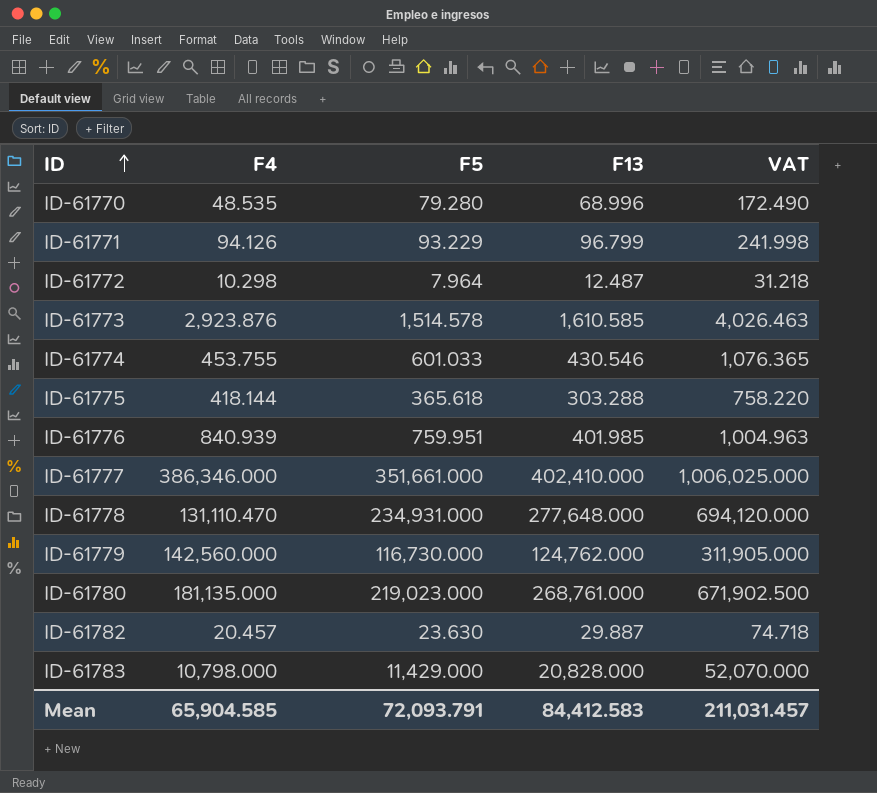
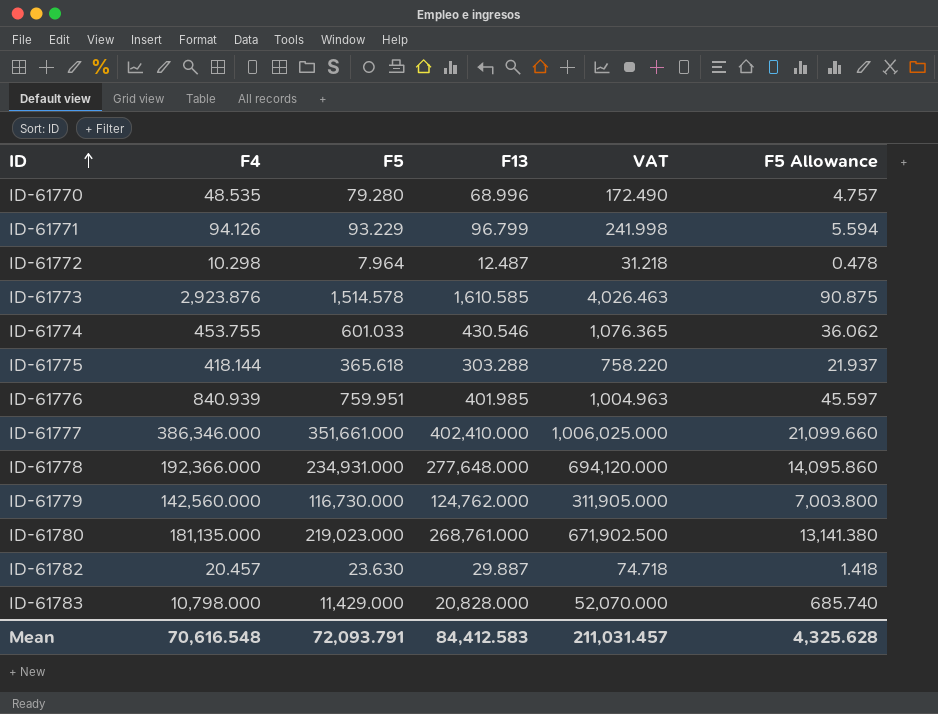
column F5 Allowance | formula: none -> [F5] * 0.06
ID-61778 | F4: 131,110.470 -> 192,366.000
Mean | F4: 65,904.585 -> 70,616.548

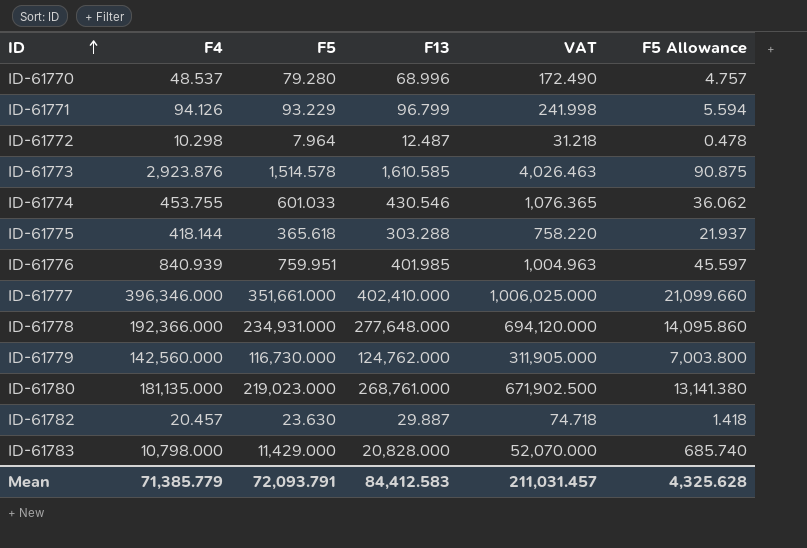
ID-61770 | F4: 48.535 -> 48.537
ID-61777 | F4: 386,346.000 -> 396,346.000
Mean | F4: 70,616.548 -> 71,385.779

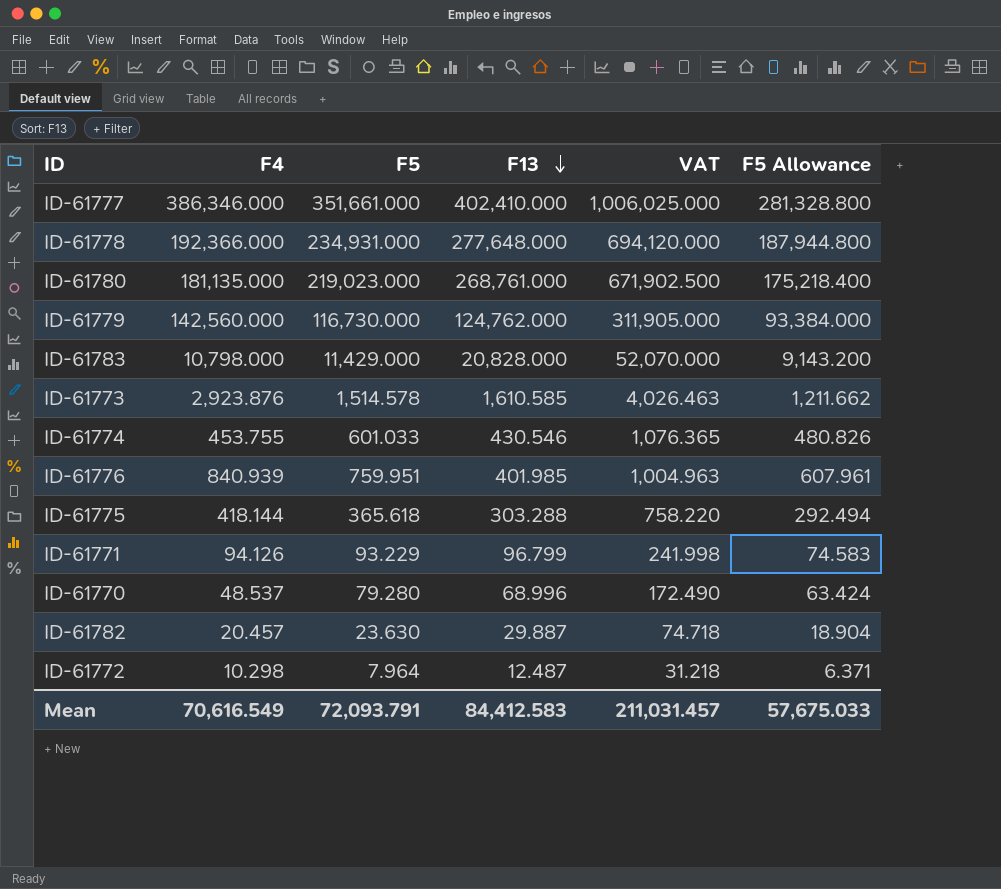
row order: ID ascending -> F13 descending
column F5 Allowance | formula: [F5] * 0.06 -> [F5] * 0.8
ID-61777 | F4: 396,346.000 -> 386,346.000
Mean | F4: 71,385.779 -> 70,616.549
Mean | F5 Allowance: 4,325.628 -> 57,675.033

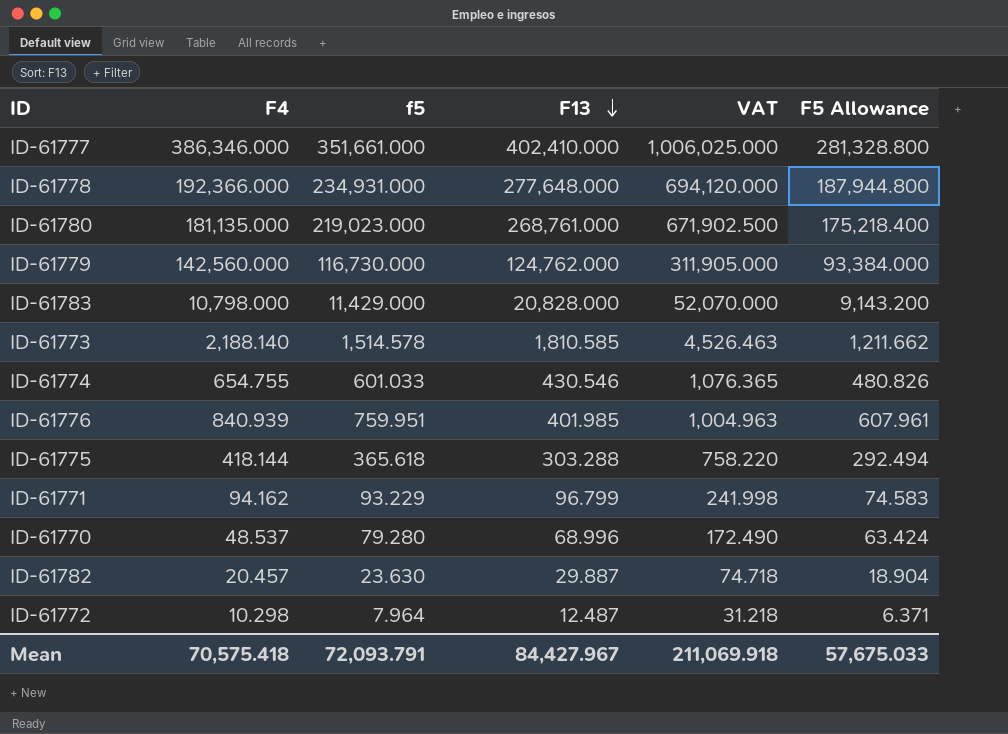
column name: F5 -> f5
ID-61773 | F4: 2,923.876 -> 2,188.140
ID-61773 | F13: 1,610.585 -> 1,810.585
ID-61773 | VAT: 4,026.463 -> 4,526.463
ID-61774 | F4: 453.755 -> 654.755
ID-61771 | F4: 94.126 -> 94.162
Mean | F4: 70,616.549 -> 70,575.418
Mean | F13: 84,412.583 -> 84,427.967
Mean | VAT: 211,031.457 -> 211,069.918

